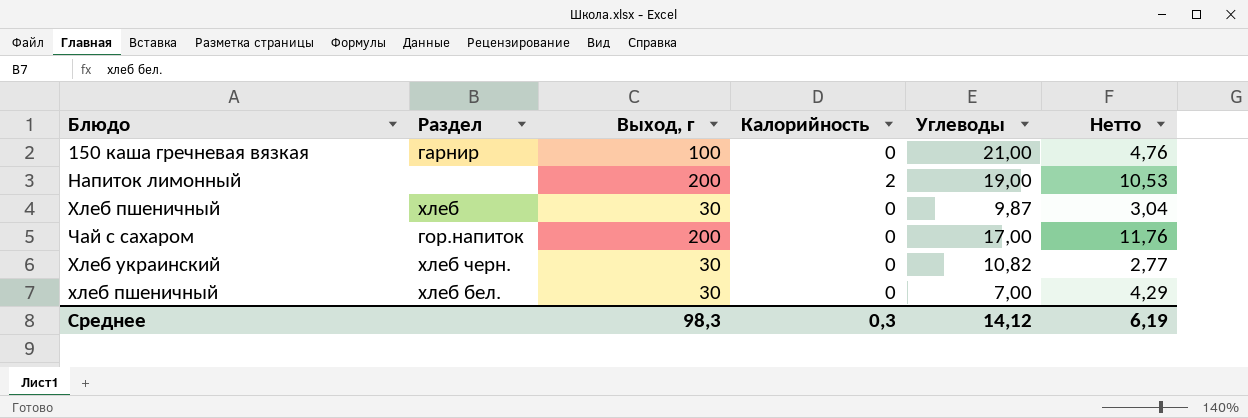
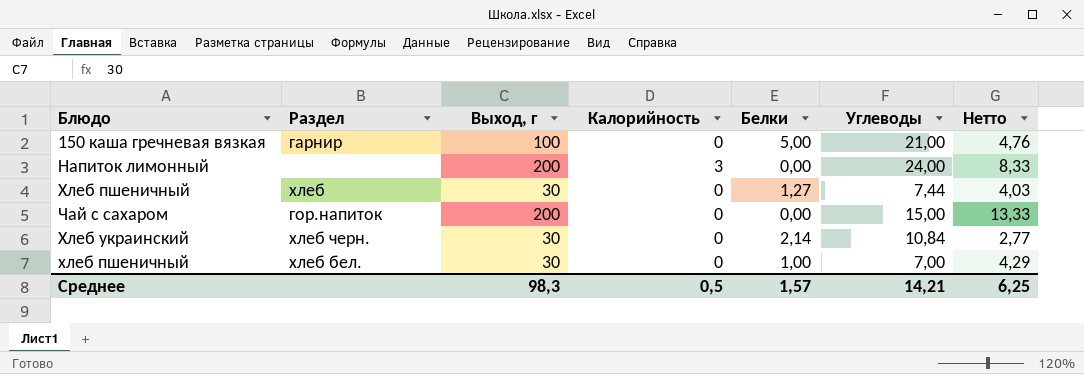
column Белки | position: none -> 5
Напиток лимонный | Калорийность: 2 -> 3
Напиток лимонный | Углеводы: 19,00 -> 24,00
Напиток лимонный | Нетто: 10,53 -> 8,33
Хлеб пшеничный | Углеводы: 9,87 -> 7,44
Хлеб пшеничный | Нетто: 3,04 -> 4,03
Чай с сахаром | Углеводы: 17,00 -> 15,00
Чай с сахаром | Нетто: 11,76 -> 13,33
Хлеб украинский | Углеводы: 10,82 -> 10,84
Среднее | Калорийность: 0,3 -> 0,5
Среднее | Углеводы: 14,12 -> 14,21
Среднее | Нетто: 6,19 -> 6,25

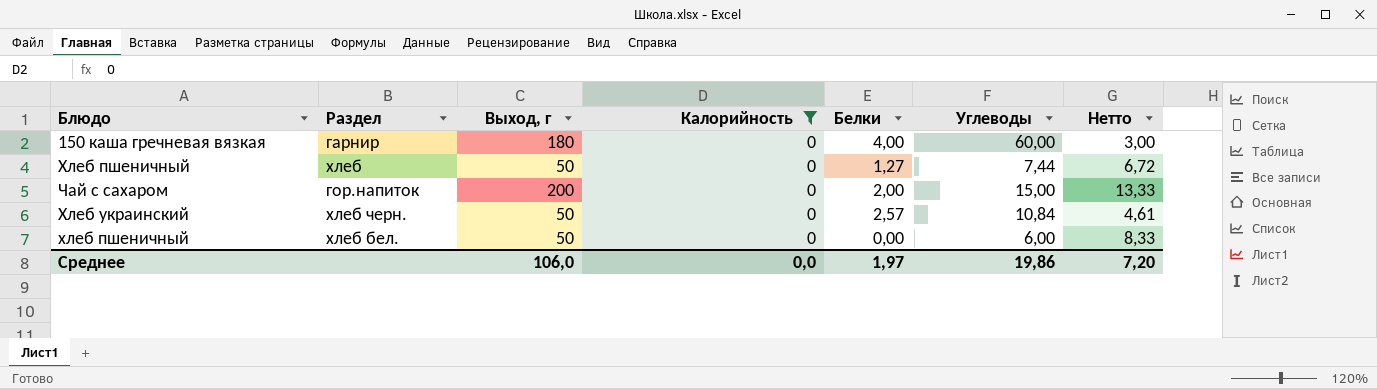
filter: none -> Калорийность = 0
150 каша гречневая вязкая | Выход, г: 100 -> 180
150 каша гречневая вязкая | Белки: 5,00 -> 4,00
150 каша гречневая вязкая | Углеводы: 21,00 -> 60,00
150 каша гречневая вязкая | Нетто: 4,76 -> 3,00
Хлеб пшеничный | Выход, г: 30 -> 50
Хлеб пшеничный | Нетто: 4,03 -> 6,72
Чай с сахаром | Белки: 0,00 -> 2,00
Хлеб украинский | Выход, г: 30 -> 50
Хлеб украинский | Белки: 2,14 -> 2,57
Хлеб украинский | Нетто: 2,77 -> 4,61
хлеб пшеничный | Выход, г: 30 -> 50
хлеб пшеничный | Белки: 1,00 -> 0,00
хлеб пшеничный | Углеводы: 7,00 -> 6,00
хлеб пшеничный | Нетто: 4,29 -> 8,33
Среднее | Выход, г: 98,3 -> 106,0
Среднее | Калорийность: 0,5 -> 0,0
Среднее | Белки: 1,57 -> 1,97
Среднее | Углеводы: 14,21 -> 19,86
Среднее | Нетто: 6,25 -> 7,20

